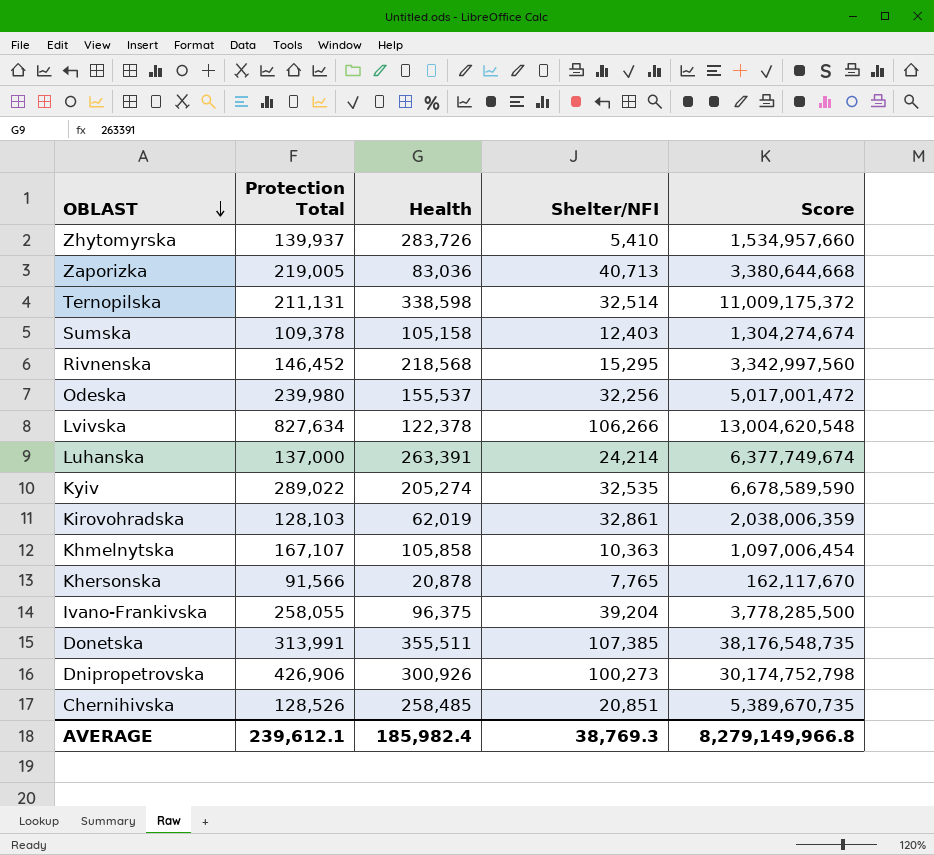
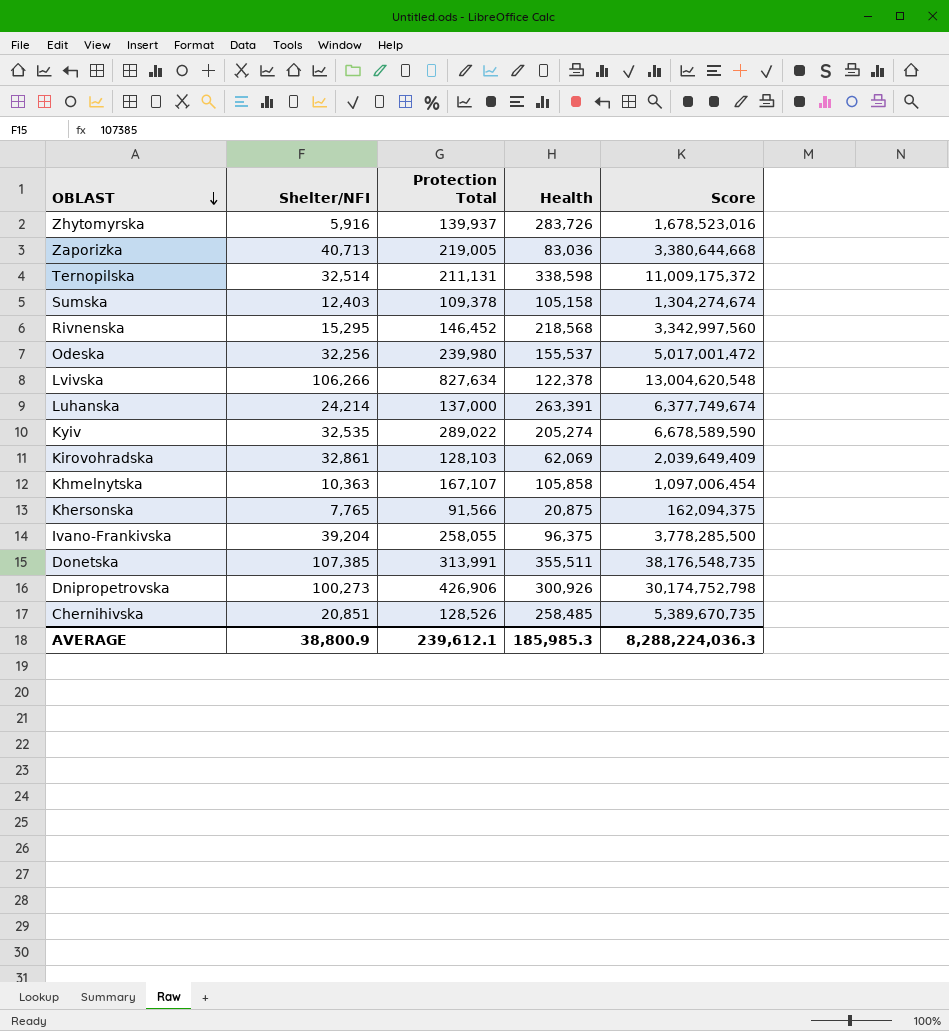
column Shelter/NFI | position: 4 -> 2
Zhytomyrska | Shelter/NFI: 5,410 -> 5,916
Zhytomyrska | Score: 1,534,957,660 -> 1,678,523,016
Kirovohradska | Health: 62,019 -> 62,069
Kirovohradska | Score: 2,038,006,359 -> 2,039,649,409
Khersonska | Health: 20,878 -> 20,875
Khersonska | Score: 162,117,670 -> 162,094,375
AVERAGE | Shelter/NFI: 38,769.3 -> 38,800.9
AVERAGE | Health: 185,982.4 -> 185,985.3
AVERAGE | Score: 8,279,149,966.8 -> 8,288,224,036.3

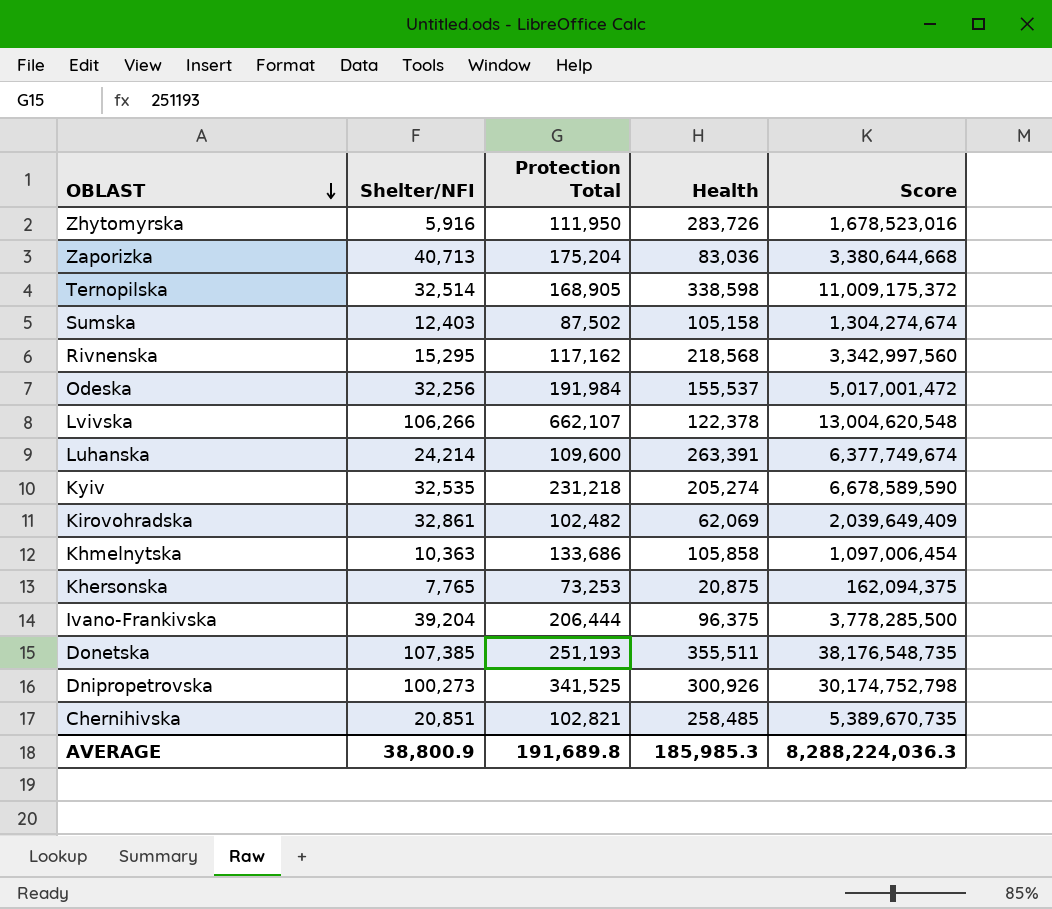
Zhytomyrska | Protection Total: 139,937 -> 111,950
Zaporizka | Protection Total: 219,005 -> 175,204
Ternopilska | Protection Total: 211,131 -> 168,905
Sumska | Protection Total: 109,378 -> 87,502
Rivnenska | Protection Total: 146,452 -> 117,162
Odeska | Protection Total: 239,980 -> 191,984
Lvivska | Protection Total: 827,634 -> 662,107
Luhanska | Protection Total: 137,000 -> 109,600
Kyiv | Protection Total: 289,022 -> 231,218
Kirovohradska | Protection Total: 128,103 -> 102,482
Khmelnytska | Protection Total: 167,107 -> 133,686
Khersonska | Protection Total: 91,566 -> 73,253
Ivano-Frankivska | Protection Total: 258,055 -> 206,444
Donetska | Protection Total: 313,991 -> 251,193
Dnipropetrovska | Protection Total: 426,906 -> 341,525
Chernihivska | Protection Total: 128,526 -> 102,821
AVERAGE | Protection Total: 239,612.1 -> 191,689.8

